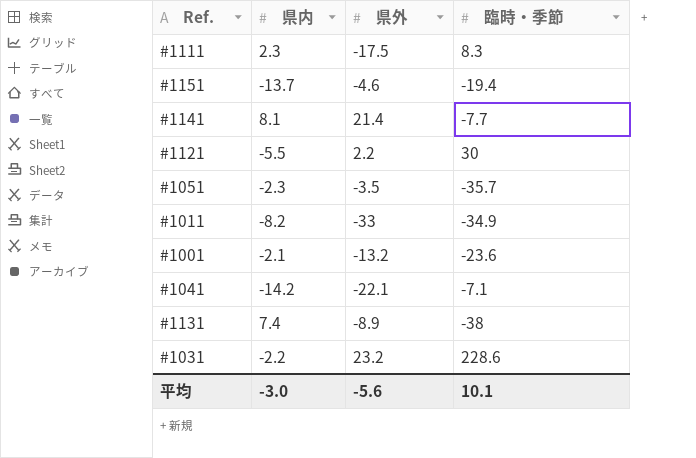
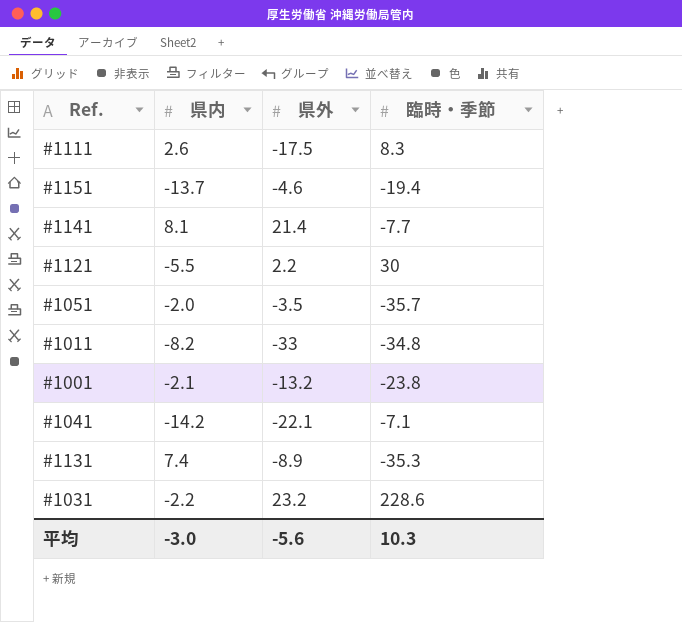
#1111 | 県内: 2.3 -> 2.6
#1051 | 県内: -2.3 -> -2.0
#1011 | 臨時・季節: -34.9 -> -34.8
#1001 | 臨時・季節: -23.6 -> -23.8
#1131 | 臨時・季節: -38 -> -35.3
平均 | 臨時・季節: 10.1 -> 10.3

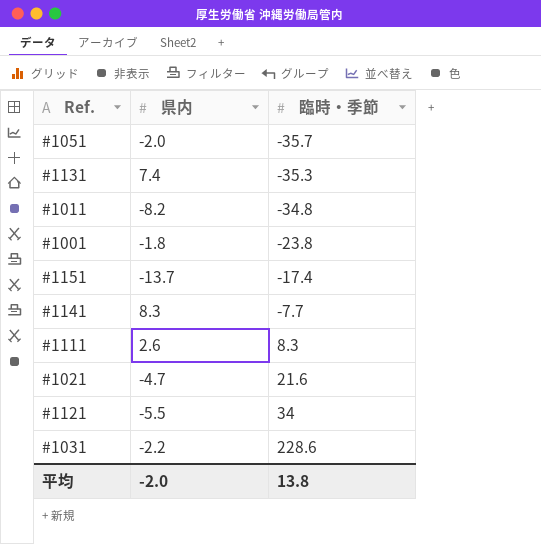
row order: none -> 臨時・季節 ascending
column 県外 | position: 3 -> none
row #1041: -14.2 | -22.1 | -7.1 -> none
#1001 | 県内: -2.1 -> -1.8
#1151 | 臨時・季節: -19.4 -> -17.4
#1141 | 県内: 8.1 -> 8.3
row #1021: none -> -4.7 | 21.6
#1121 | 臨時・季節: 30 -> 34
平均 | 県内: -3.0 -> -2.0
平均 | 臨時・季節: 10.3 -> 13.8

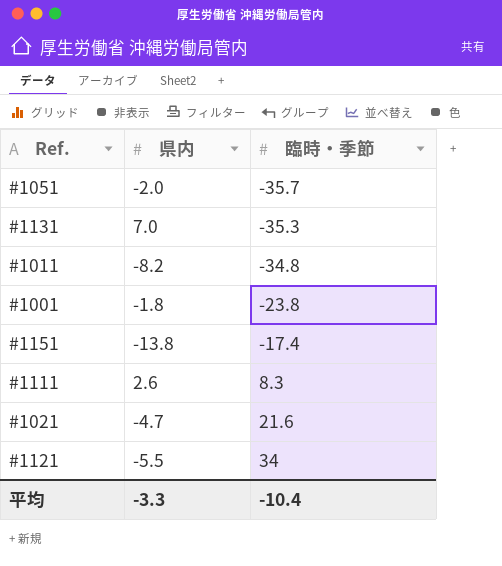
row #1141: 8.3 | -7.7 -> none
row #1031: -2.2 | 228.6 -> none
#1131 | 県内: 7.4 -> 7.0
#1151 | 県内: -13.7 -> -13.8
平均 | 県内: -2.0 -> -3.3
平均 | 臨時・季節: 13.8 -> -10.4

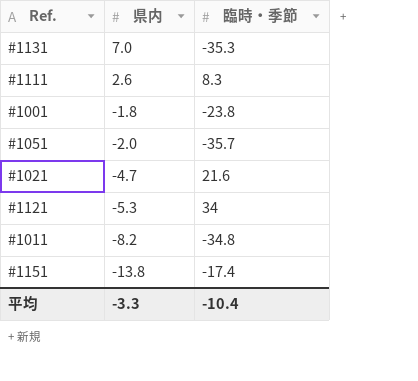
row order: 臨時・季節 ascending -> 県内 descending
#1121 | 県内: -5.5 -> -5.3

